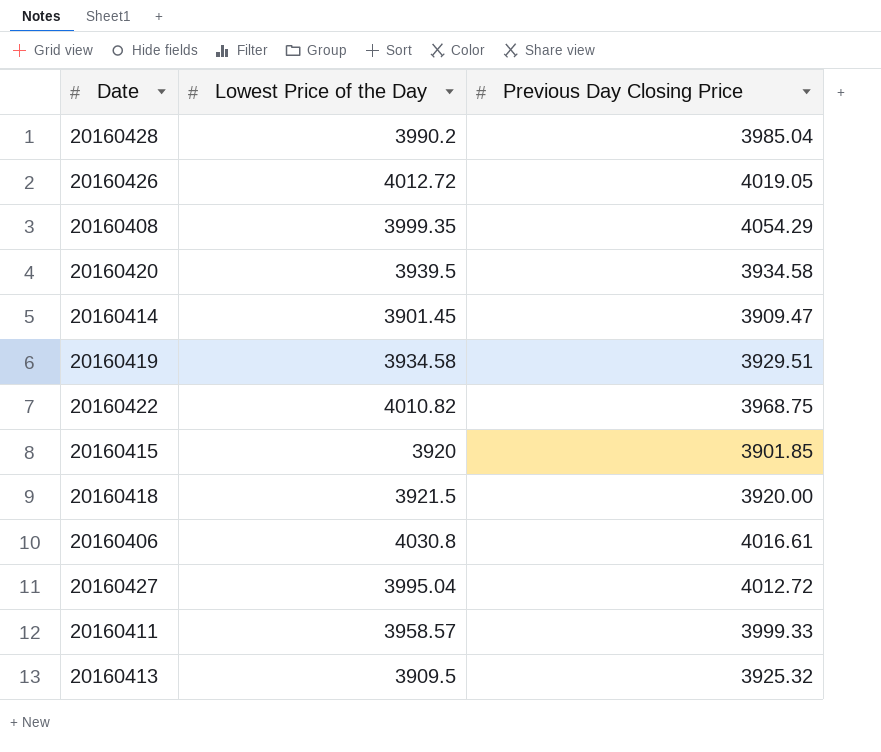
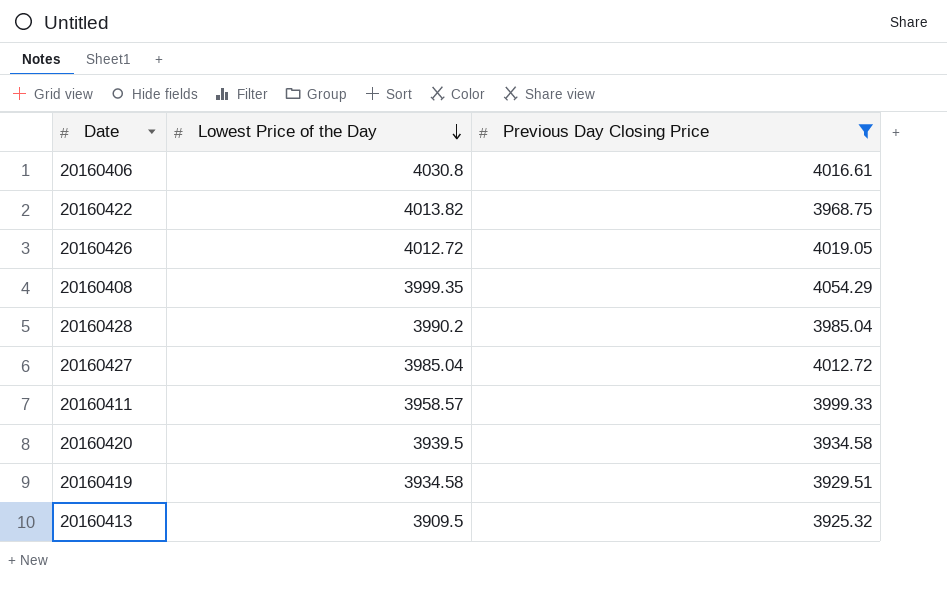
filter: none -> Previous Day Closing Price >= 3925.32
row order: none -> Lowest Price of the Day descending
20160422 | Lowest Price of the Day: 4010.82 -> 4013.82
20160427 | Lowest Price of the Day: 3995.04 -> 3985.04

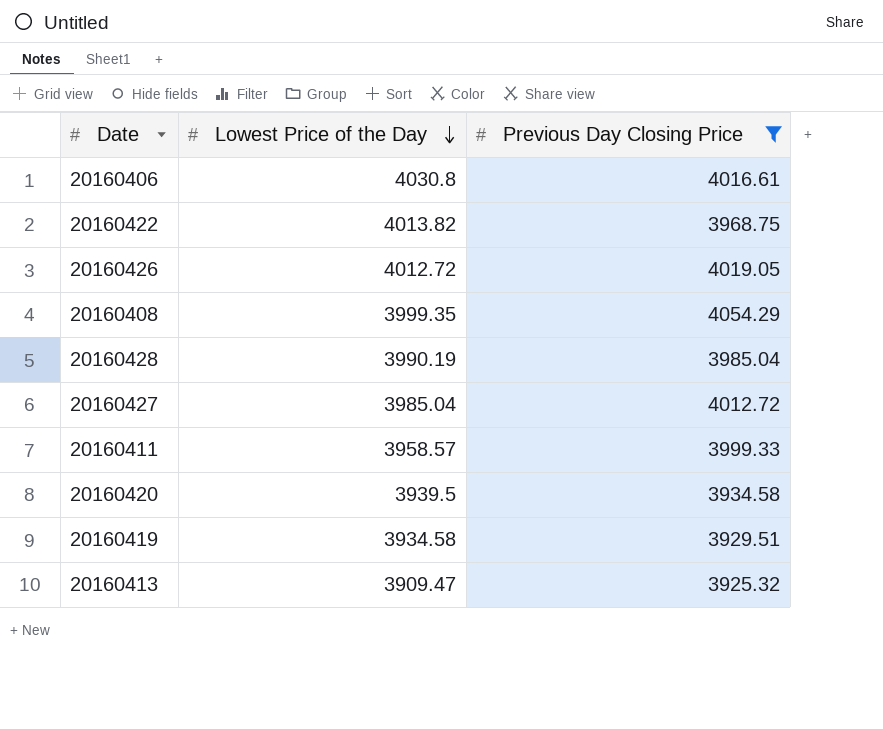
20160428 | Lowest Price of the Day: 3990.2 -> 3990.19
20160413 | Lowest Price of the Day: 3909.5 -> 3909.47

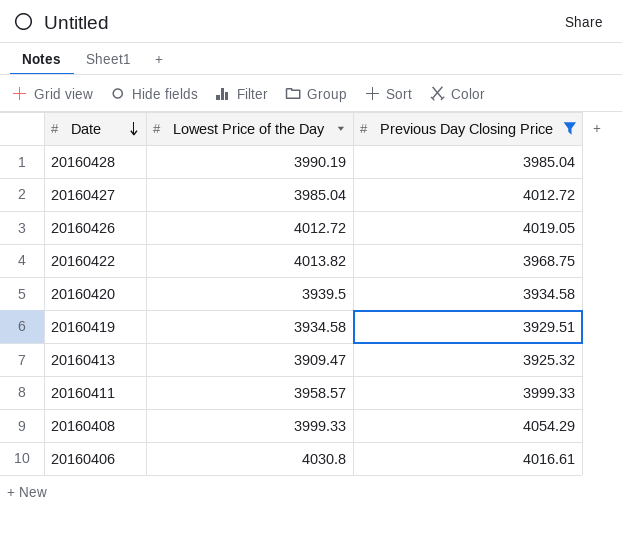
row order: Lowest Price of the Day descending -> Date descending
20160408 | Lowest Price of the Day: 3999.35 -> 3999.33

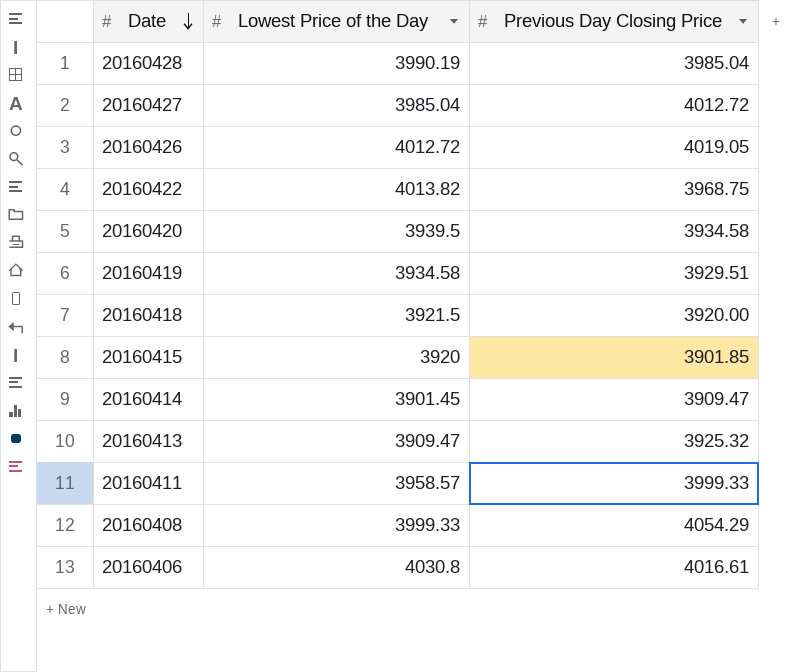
filter: Previous Day Closing Price >= 3925.32 -> none

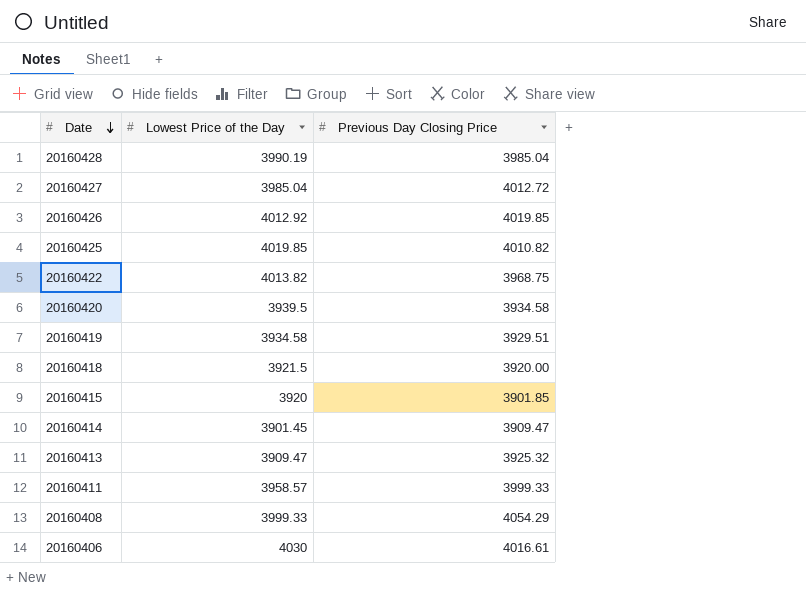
20160426 | Lowest Price of the Day: 4012.72 -> 4012.92
20160426 | Previous Day Closing Price: 4019.05 -> 4019.85
row 20160425: none -> 4019.85 | 4010.82
20160406 | Lowest Price of the Day: 4030.8 -> 4030

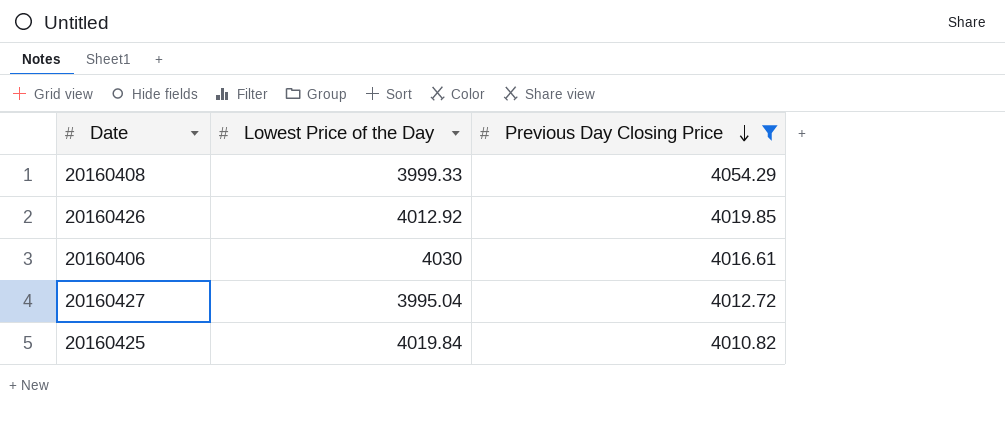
filter: none -> Previous Day Closing Price >= 4010.82
row order: Date descending -> Previous Day Closing Price descending
20160427 | Lowest Price of the Day: 3985.04 -> 3995.04
20160425 | Lowest Price of the Day: 4019.85 -> 4019.84

